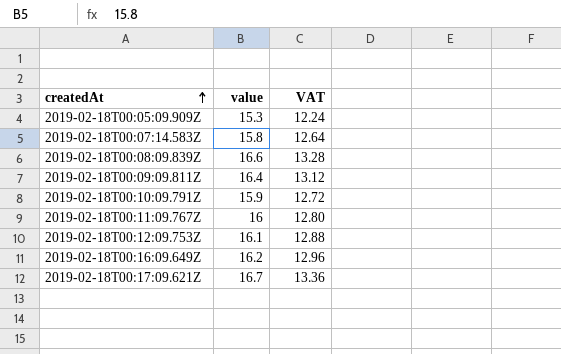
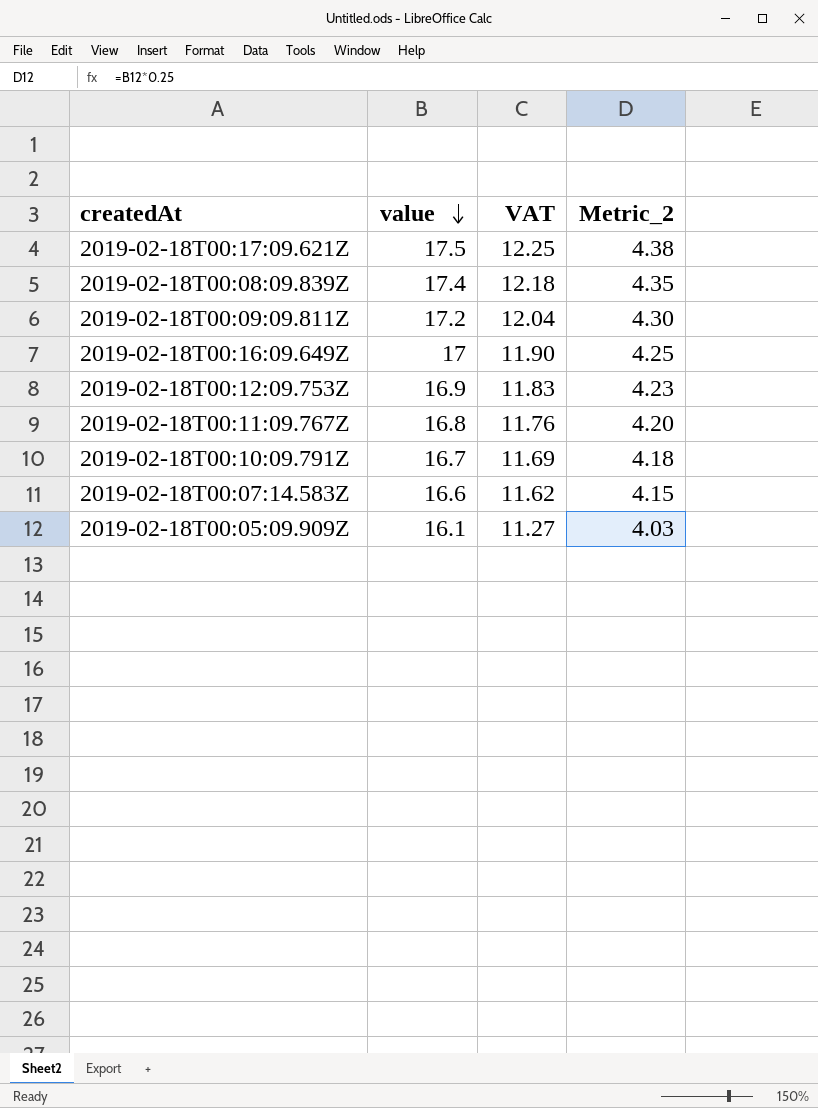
row order: createdAt ascending -> value descending
column VAT | formula: [value] * 0.8 -> [value] * 0.7
column Metric_2 | formula: none -> [value] * 0.25
2019-02-18T00:17:09.621Z | value: 16.7 -> 17.5
2019-02-18T00:08:09.839Z | value: 16.6 -> 17.4
2019-02-18T00:09:09.811Z | value: 16.4 -> 17.2
2019-02-18T00:16:09.649Z | value: 16.2 -> 17
2019-02-18T00:12:09.753Z | value: 16.1 -> 16.9
2019-02-18T00:11:09.767Z | value: 16 -> 16.8
2019-02-18T00:10:09.791Z | value: 15.9 -> 16.7
2019-02-18T00:07:14.583Z | value: 15.8 -> 16.6
2019-02-18T00:05:09.909Z | value: 15.3 -> 16.1

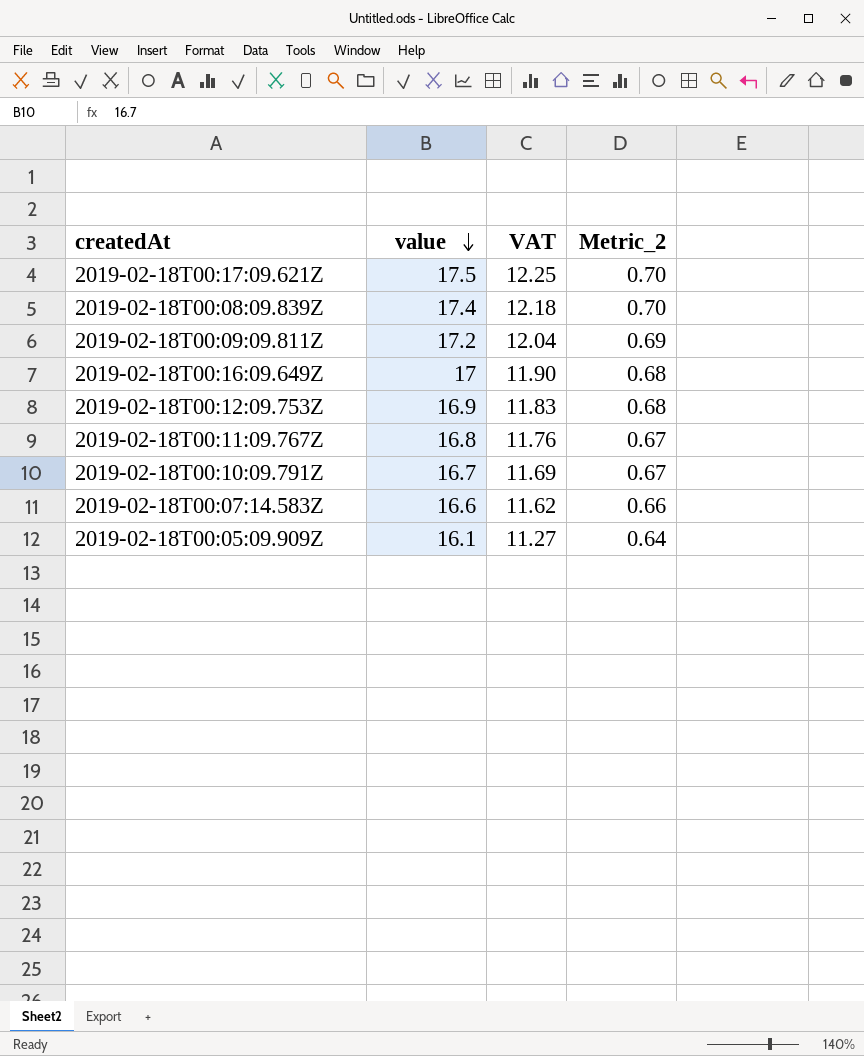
column Metric_2 | formula: [value] * 0.25 -> [value] * 0.04

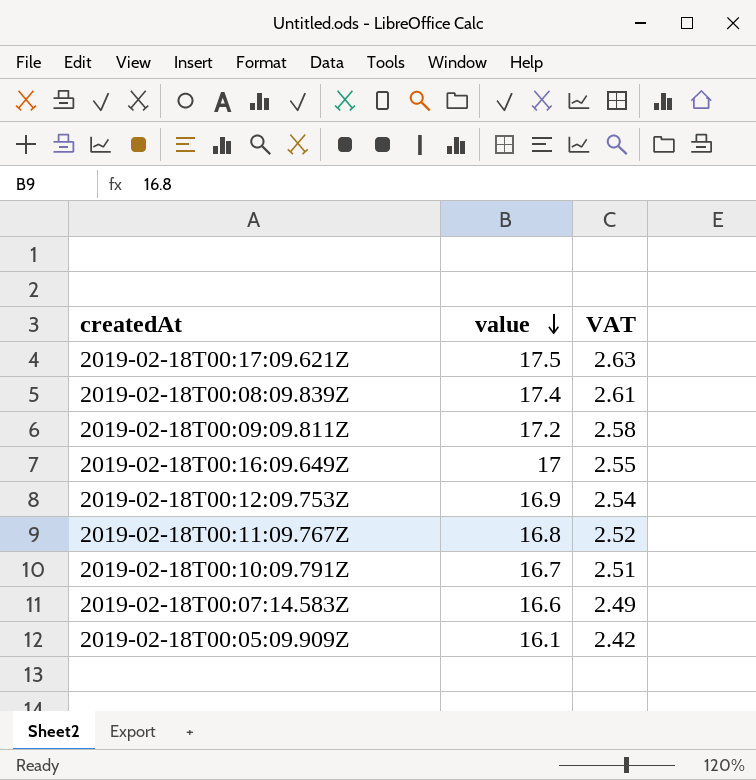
column Metric_2 | formula: [value] * 0.04 -> none
column VAT | formula: [value] * 0.7 -> [value] * 0.15

